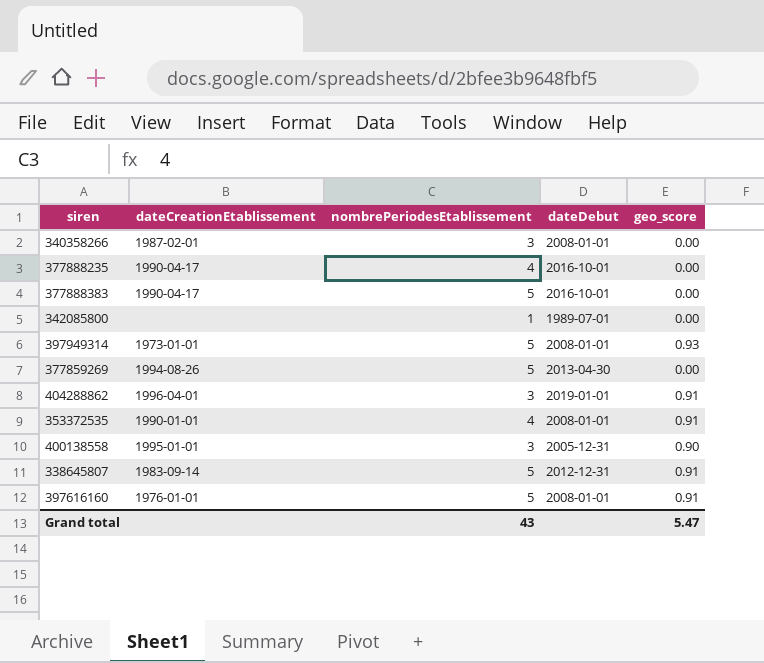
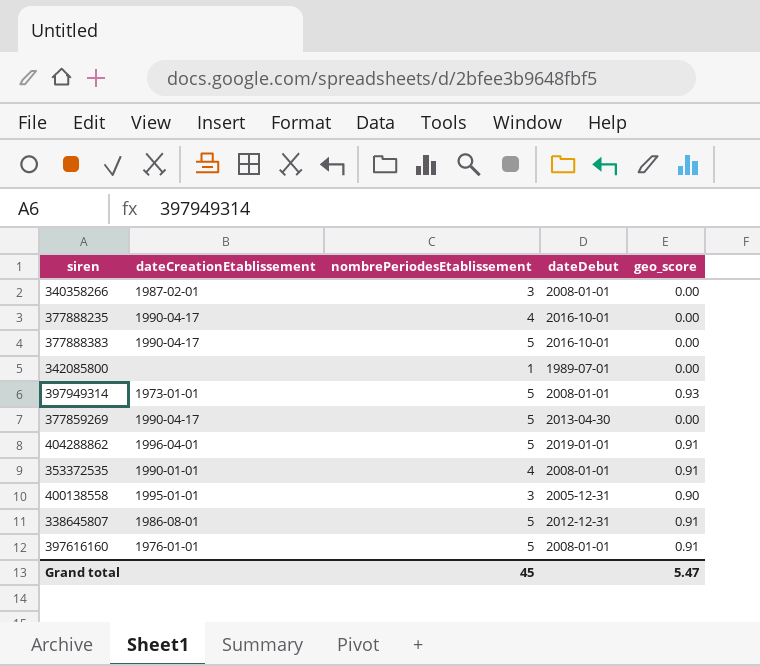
377859269 | dateCreationEtablissement: 1994-08-26 -> 1990-04-17
404288862 | nombrePeriodesEtablissement: 3 -> 5
338645807 | dateCreationEtablissement: 1983-09-14 -> 1986-08-01
Grand total | nombrePeriodesEtablissement: 43 -> 45

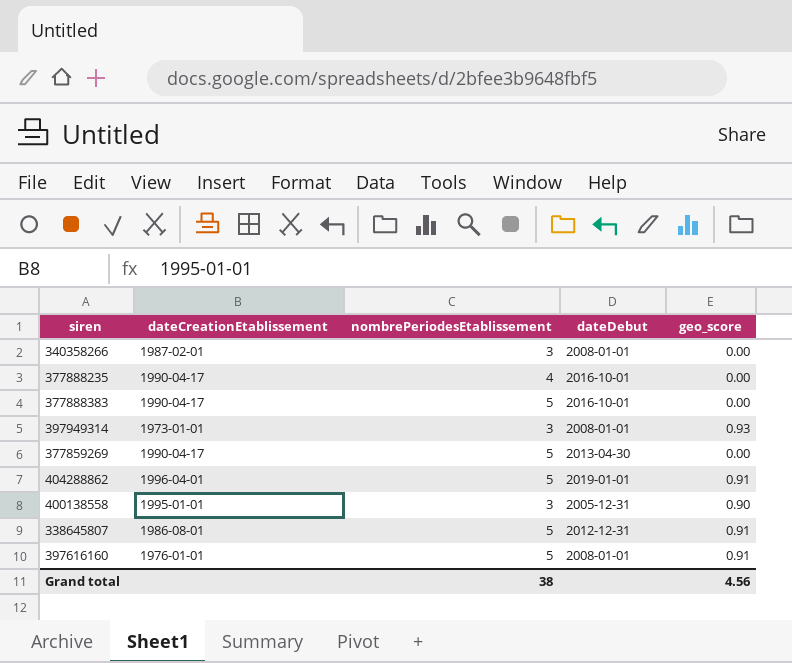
row 342085800: none | 1 | 1989-07-01 | 0.00 -> none
row 353372535: 1990-01-01 | 4 | 2008-01-01 | 0.91 -> none
397949314 | nombrePeriodesEtablissement: 5 -> 3
Grand total | nombrePeriodesEtablissement: 45 -> 38
Grand total | geo_score: 5.47 -> 4.56

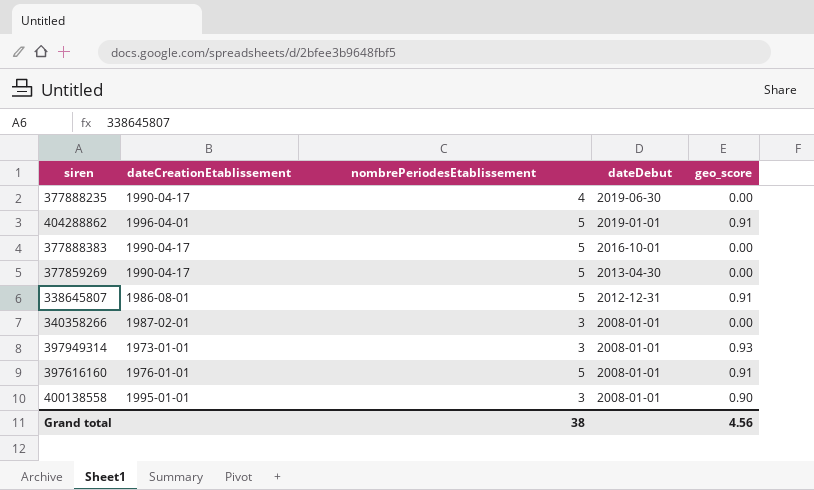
row order: none -> dateDebut descending
377888235 | dateDebut: 2016-10-01 -> 2019-06-30
400138558 | dateDebut: 2005-12-31 -> 2008-01-01

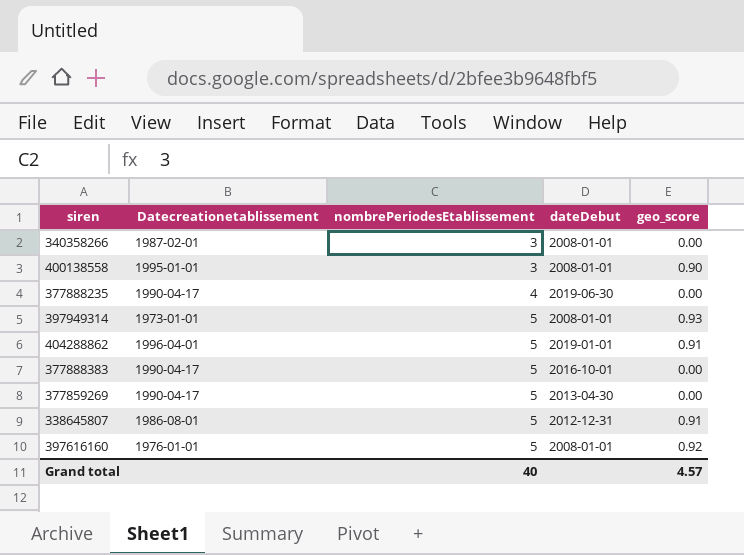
row order: dateDebut descending -> nombrePeriodesEtablissement ascending
column name: dateCreationEtablissement -> Datecreationetablissement
397949314 | nombrePeriodesEtablissement: 3 -> 5
397616160 | geo_score: 0.91 -> 0.92
Grand total | nombrePeriodesEtablissement: 38 -> 40
Grand total | geo_score: 4.56 -> 4.57

